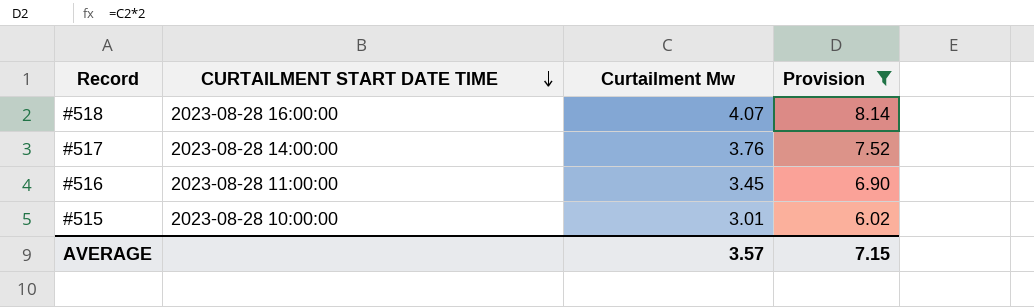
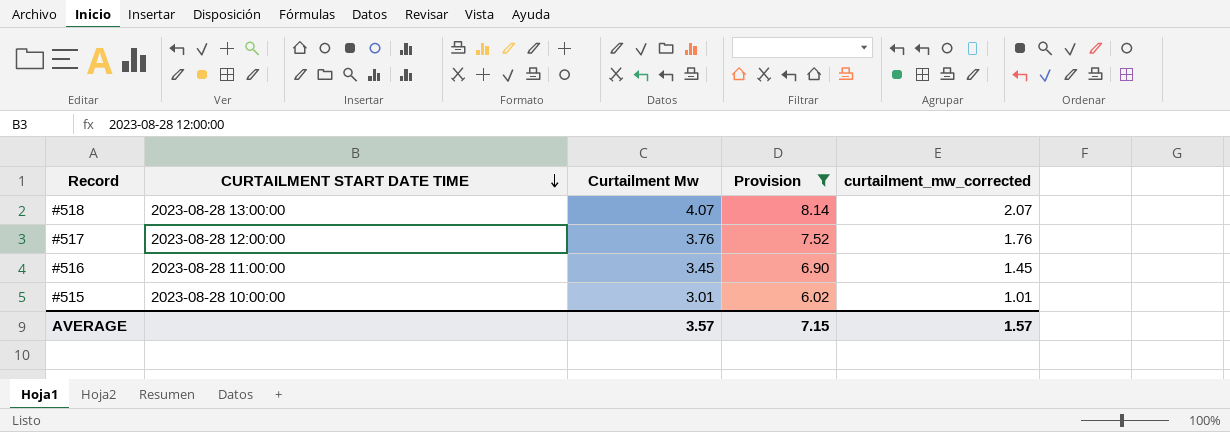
column curtailment_mw_corrected | formula: none -> [Curtailment Mw] - 2
#518 | CURTAILMENT START DATE TIME: 2023-08-28 16:00:00 -> 2023-08-28 13:00:00
#517 | CURTAILMENT START DATE TIME: 2023-08-28 14:00:00 -> 2023-08-28 12:00:00

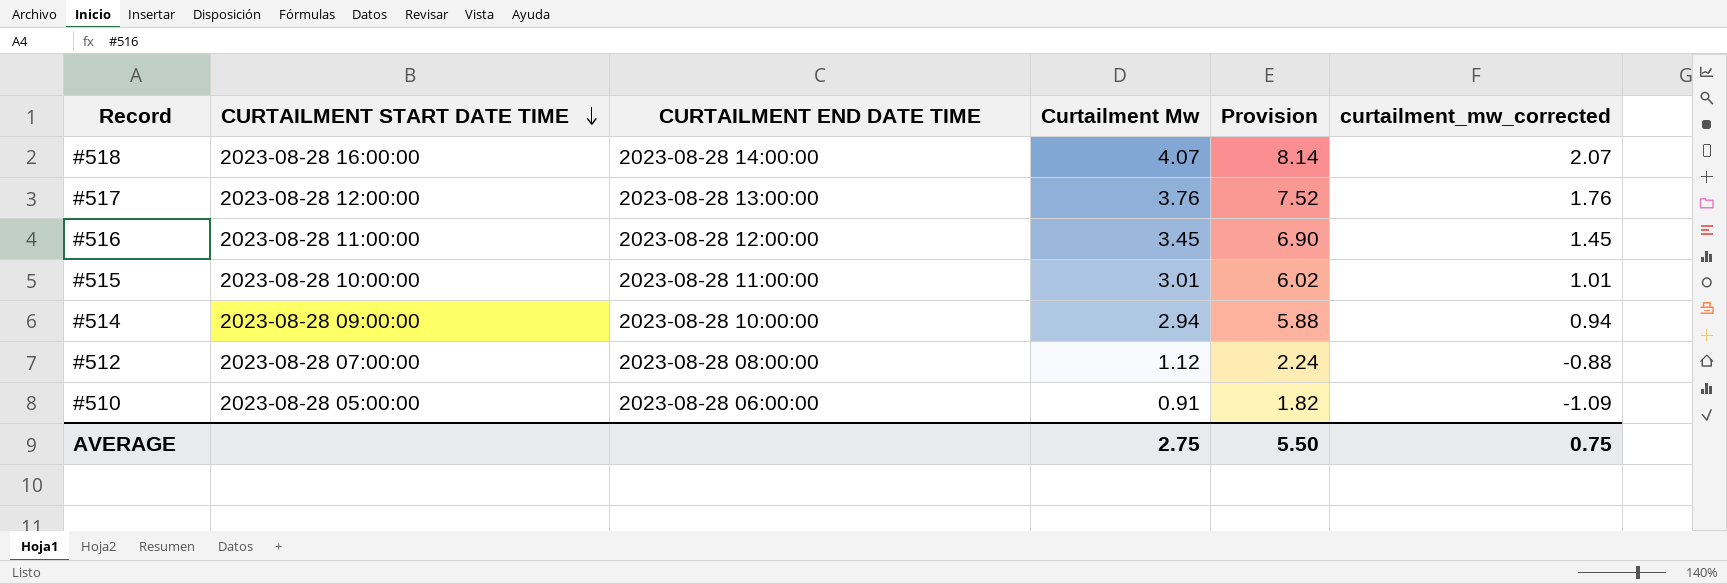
filter: Provision >= 6.02 -> none
column CURTAILMENT END DATE TIME | position: none -> 3
#518 | CURTAILMENT START DATE TIME: 2023-08-28 13:00:00 -> 2023-08-28 16:00:00
AVERAGE | Curtailment Mw: 3.57 -> 2.75
AVERAGE | Provision: 7.15 -> 5.50
AVERAGE | curtailment_mw_corrected: 1.57 -> 0.75

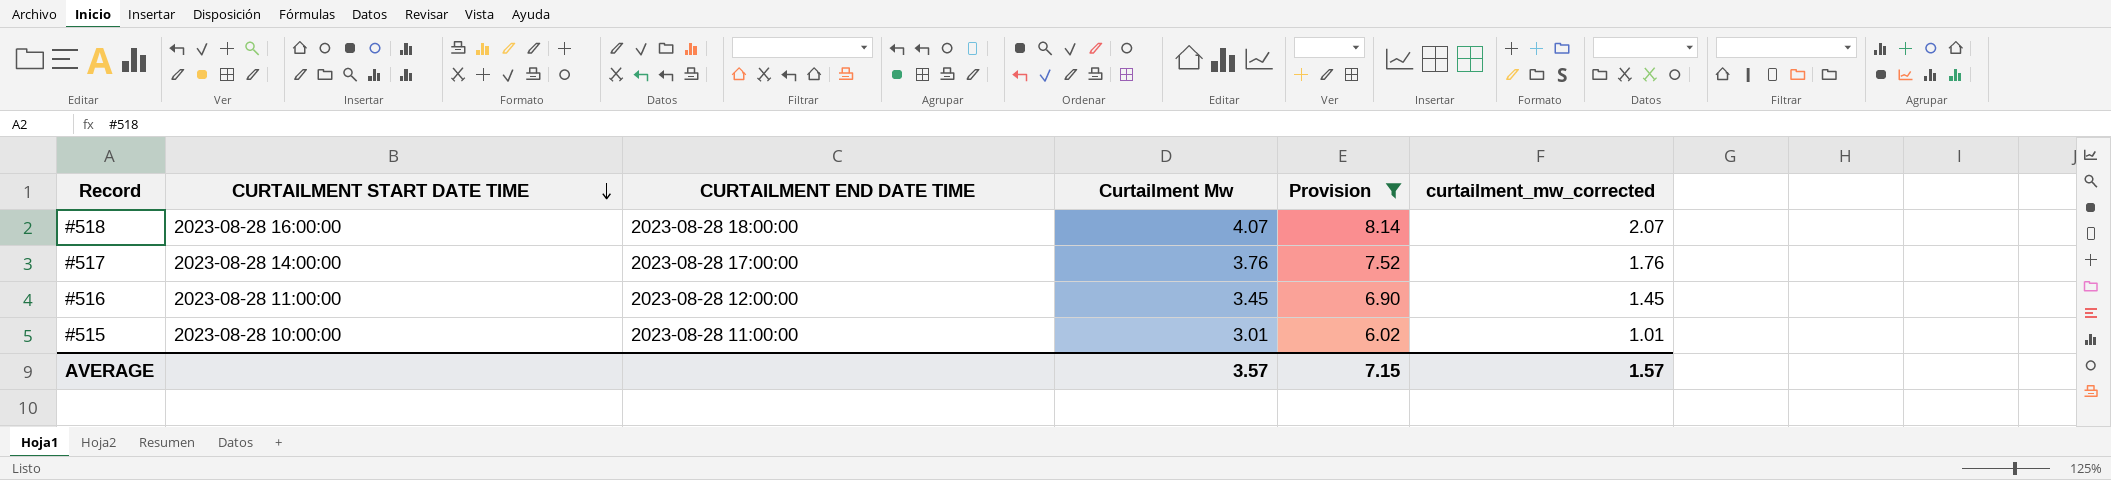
filter: none -> Provision >= 6.02
#518 | CURTAILMENT END DATE TIME: 2023-08-28 14:00:00 -> 2023-08-28 18:00:00
#517 | CURTAILMENT START DATE TIME: 2023-08-28 12:00:00 -> 2023-08-28 14:00:00
#517 | CURTAILMENT END DATE TIME: 2023-08-28 13:00:00 -> 2023-08-28 17:00:00
AVERAGE | Curtailment Mw: 2.75 -> 3.57
AVERAGE | Provision: 5.50 -> 7.15
AVERAGE | curtailment_mw_corrected: 0.75 -> 1.57

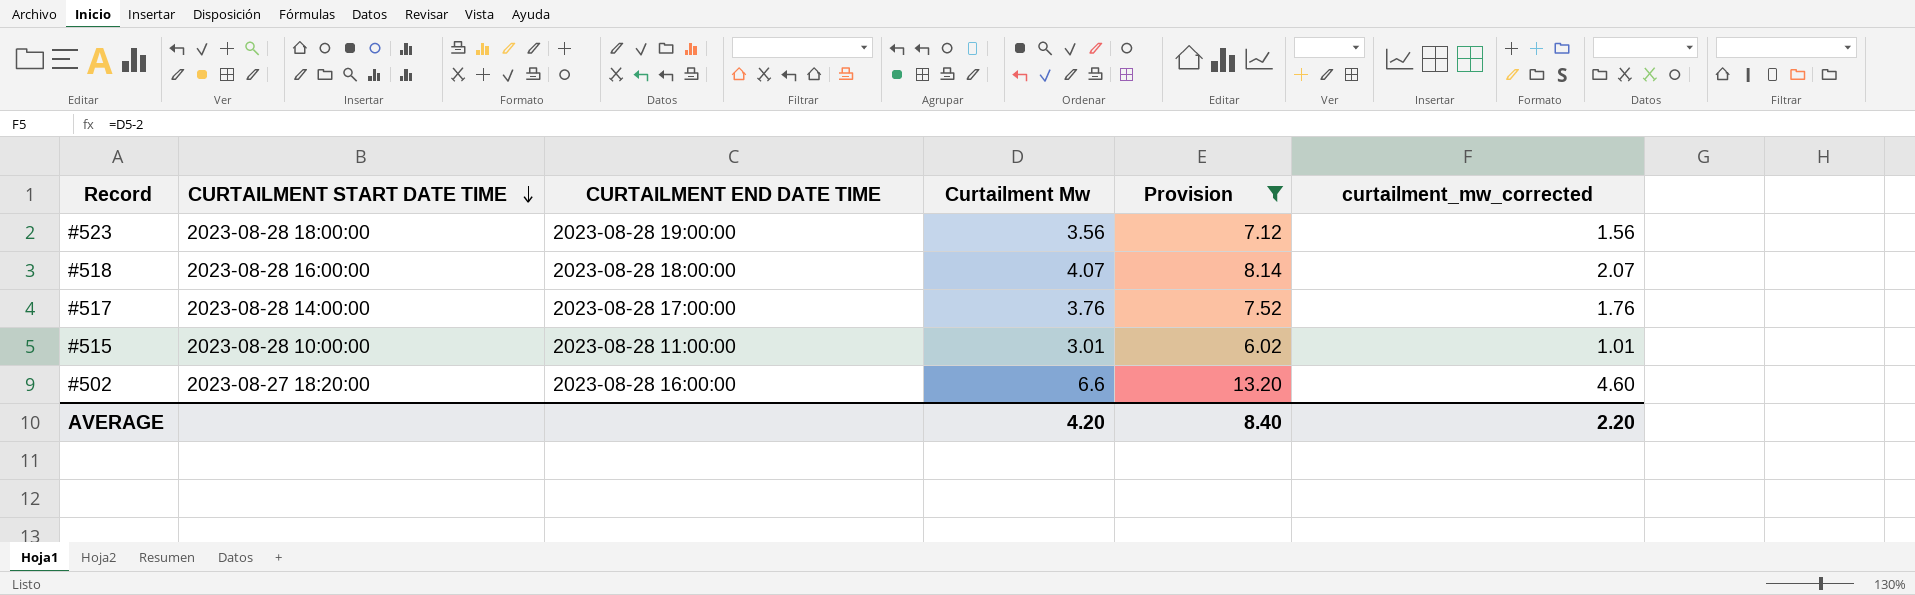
row #516: 2023-08-28 11:00:00 | 2023-08-28 12:00:00 | 3.45 | 6.90 | 1.45 -> none
row #523: none -> 2023-08-28 18:00:00 | 2023-08-28 19:00:00 | 3.56 | 7.12 | 1.56
row #502: none -> 2023-08-27 18:20:00 | 2023-08-28 16:00:00 | 6.6 | 13.20 | 4.60
AVERAGE | Curtailment Mw: 3.57 -> 4.20
AVERAGE | Provision: 7.15 -> 8.40
AVERAGE | curtailment_mw_corrected: 1.57 -> 2.20

